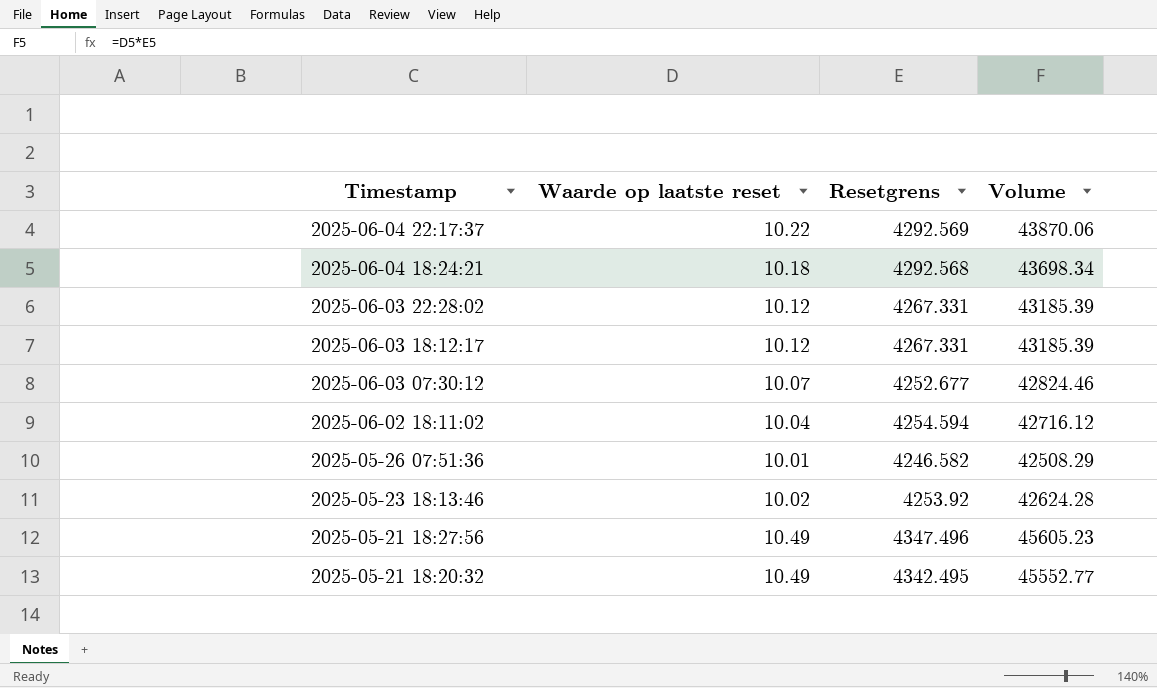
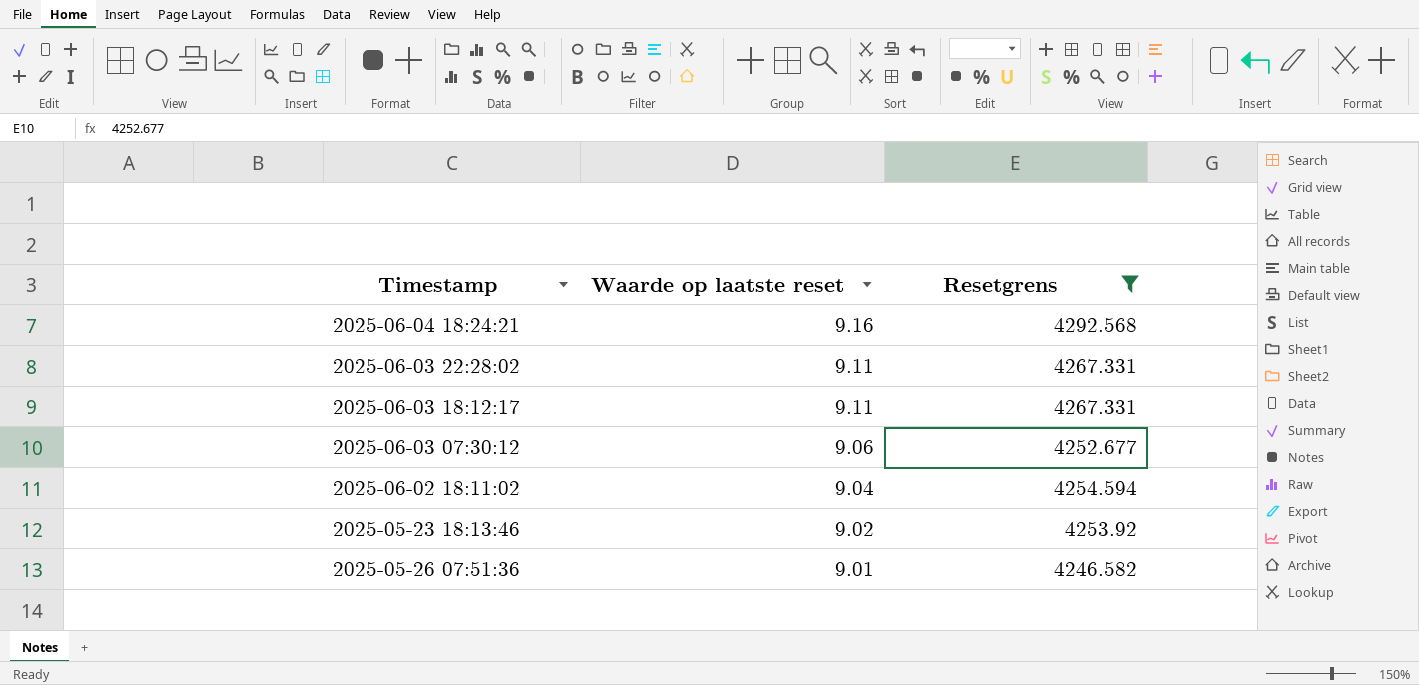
filter: none -> Resetgrens <= 4292.568
row order: Timestamp descending -> Waarde op laatste reset descending
column Volume | formula: [Waarde op laatste reset] * [Resetgrens] -> none
2025-06-04 18:24:21 | Waarde op laatste reset: 10.18 -> 9.16
2025-06-03 22:28:02 | Waarde op laatste reset: 10.12 -> 9.11
2025-06-03 18:12:17 | Waarde op laatste reset: 10.12 -> 9.11
2025-06-03 07:30:12 | Waarde op laatste reset: 10.07 -> 9.06
2025-06-02 18:11:02 | Waarde op laatste reset: 10.04 -> 9.04
2025-05-23 18:13:46 | Waarde op laatste reset: 10.02 -> 9.02
2025-05-26 07:51:36 | Waarde op laatste reset: 10.01 -> 9.01

